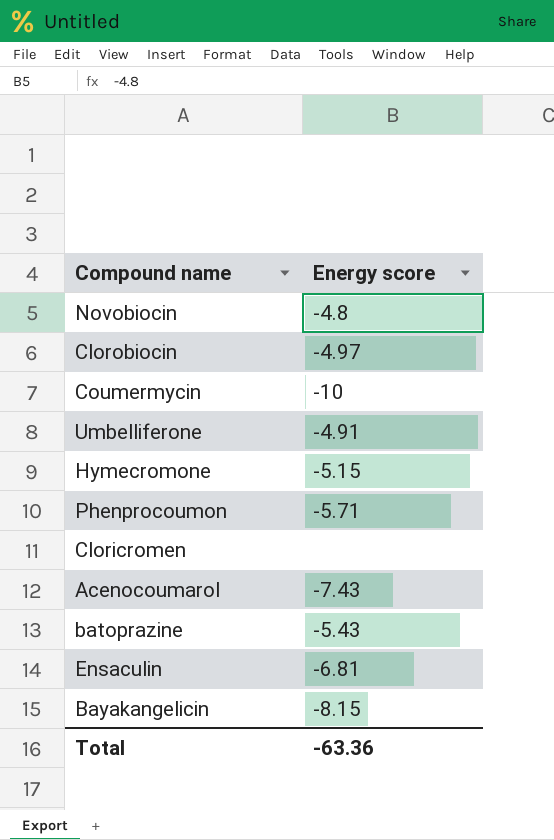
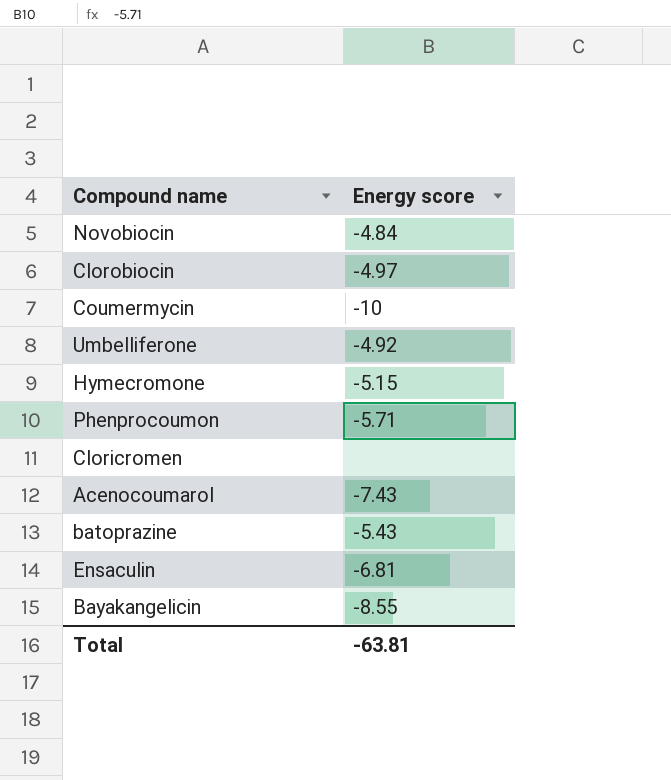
Novobiocin | Energy score: -4.8 -> -4.84
Umbelliferone | Energy score: -4.91 -> -4.92
Bayakangelicin | Energy score: -8.15 -> -8.55
Total | Energy score: -63.36 -> -63.81

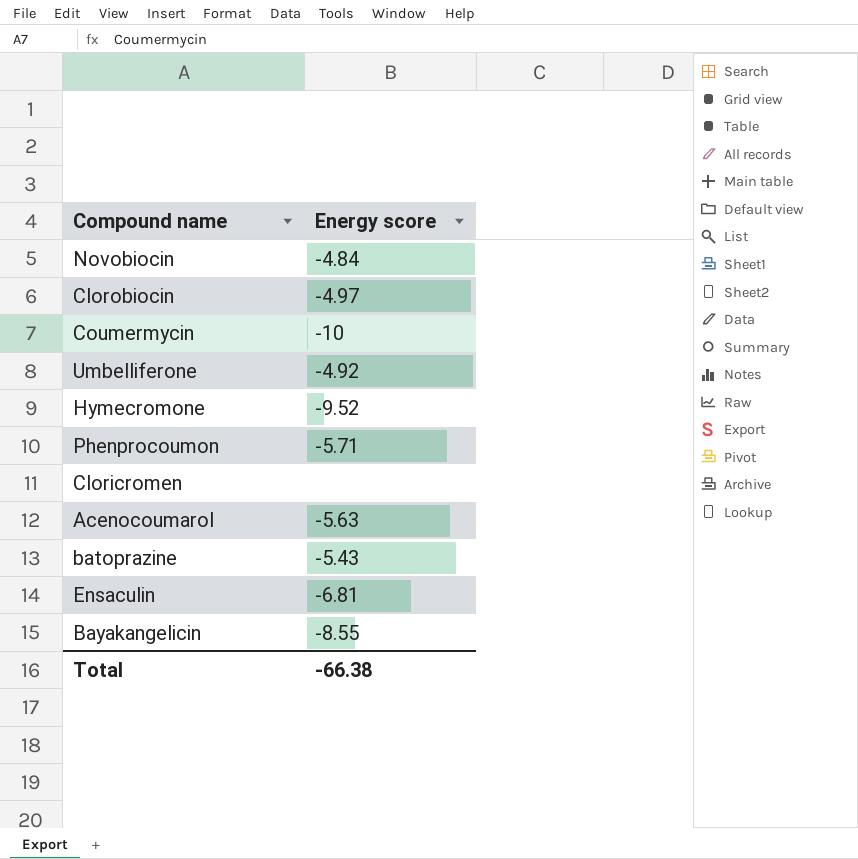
Hymecromone | Energy score: -5.15 -> -9.52
Acenocoumarol | Energy score: -7.43 -> -5.63
Total | Energy score: -63.81 -> -66.38

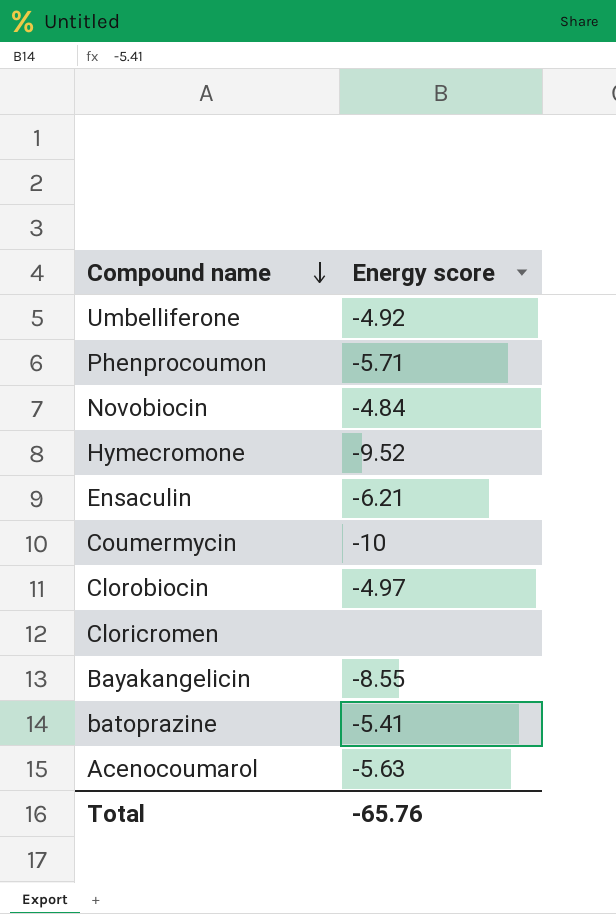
row order: none -> Compound name descending
Ensaculin | Energy score: -6.81 -> -6.21
batoprazine | Energy score: -5.43 -> -5.41
Total | Energy score: -66.38 -> -65.76

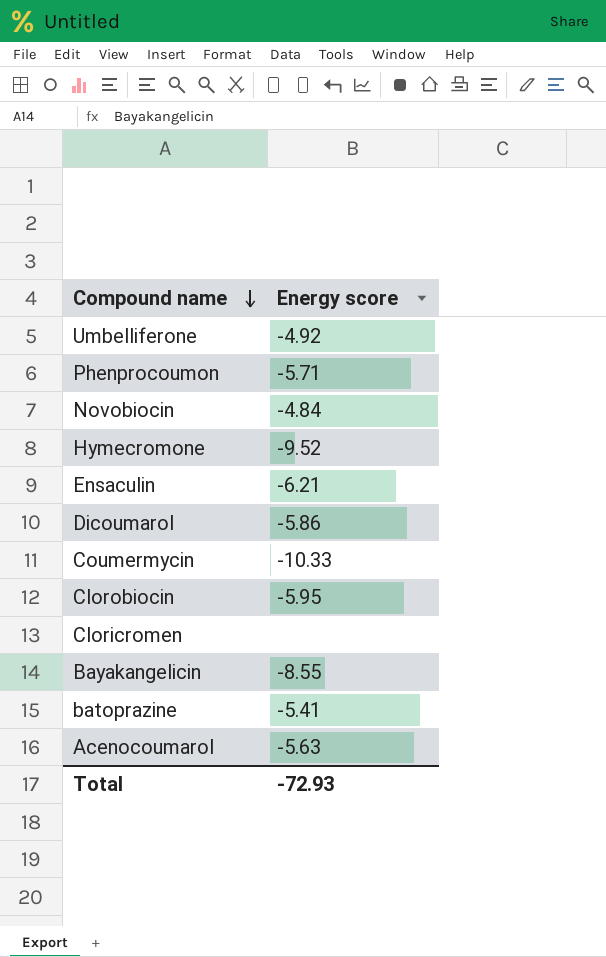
row Dicoumarol: none -> -5.86
Coumermycin | Energy score: -10 -> -10.33
Clorobiocin | Energy score: -4.97 -> -5.95
Total | Energy score: -65.76 -> -72.93

